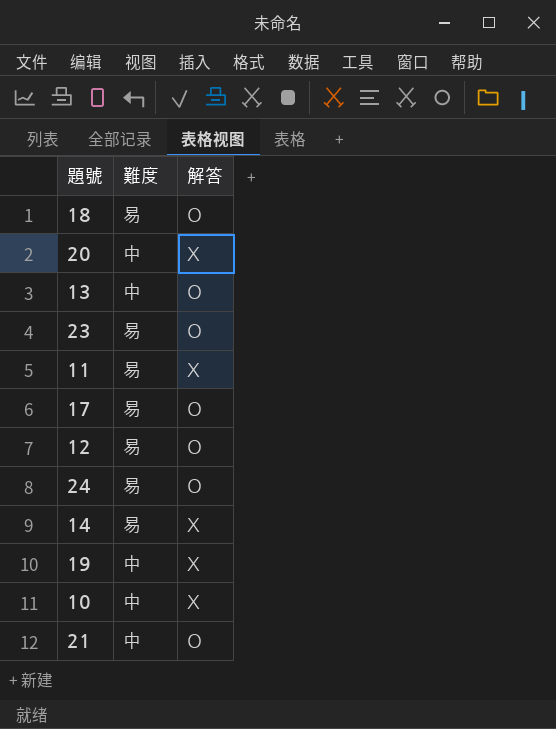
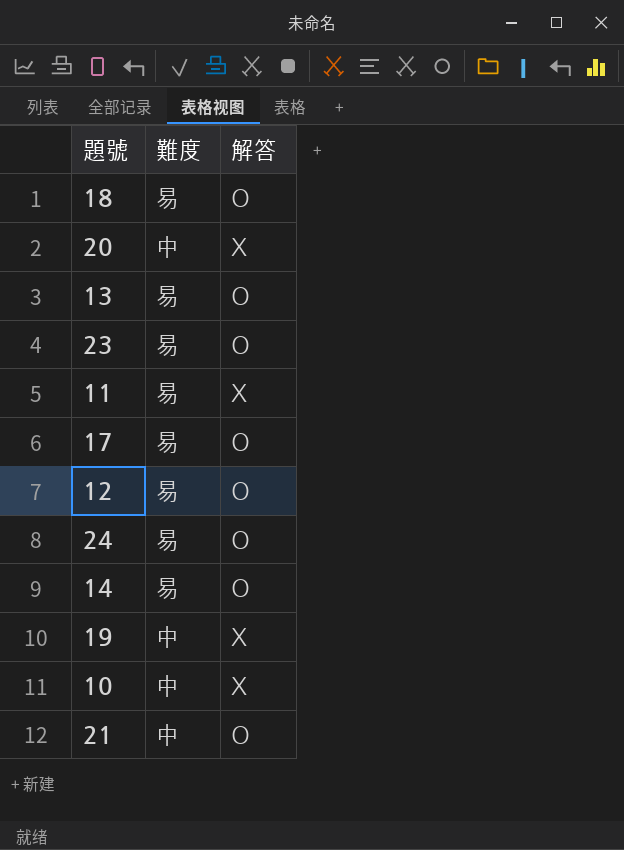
13 | 難度: 中 -> 易
14 | 解答: X -> O

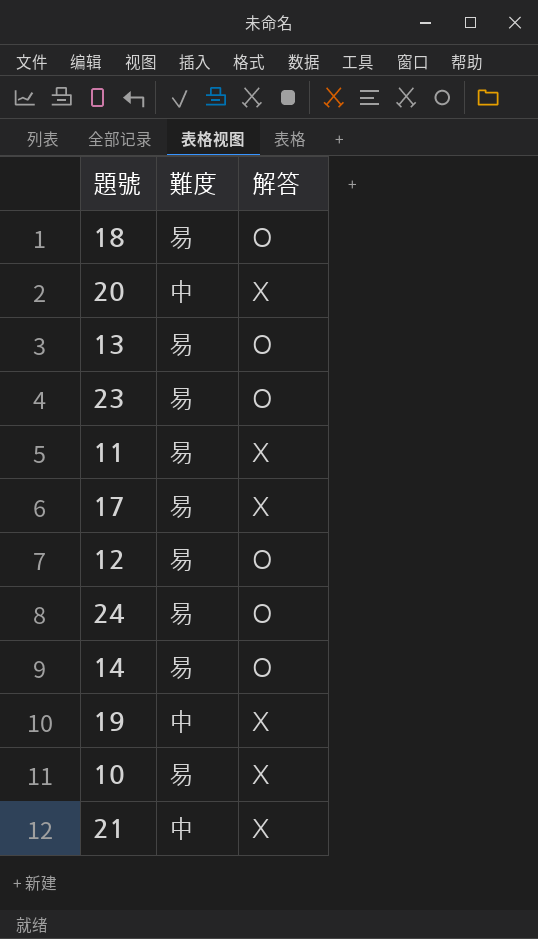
17 | 解答: O -> X
10 | 難度: 中 -> 易
21 | 解答: O -> X

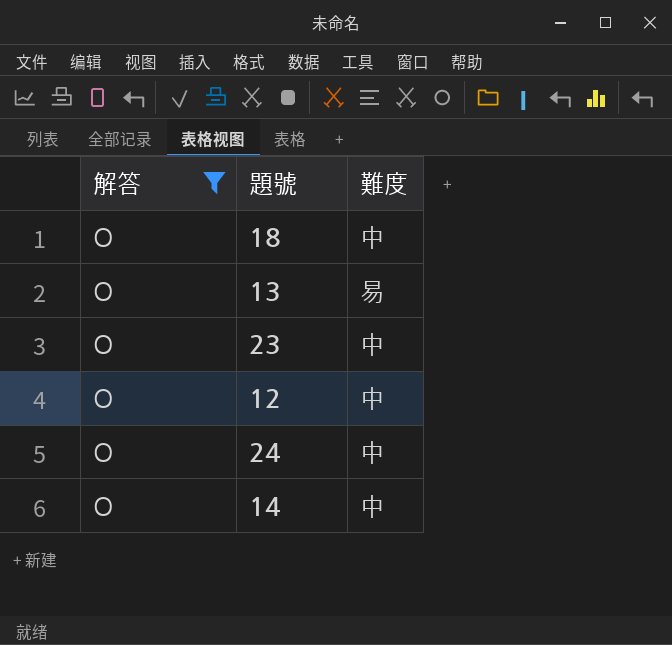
filter: none -> 解答 = O
column 解答 | position: 3 -> 1
18 | 難度: 易 -> 中
23 | 難度: 易 -> 中
12 | 難度: 易 -> 中
24 | 難度: 易 -> 中
14 | 難度: 易 -> 中

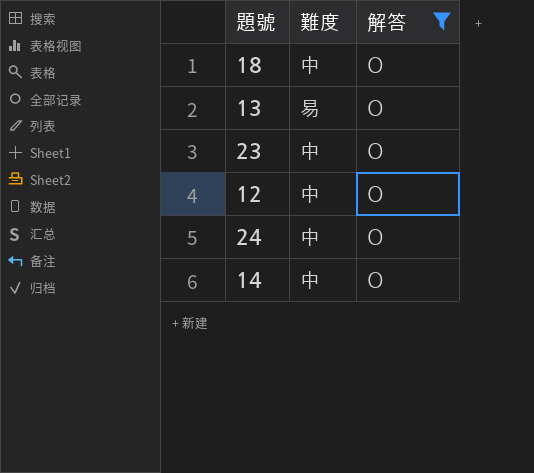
column 解答 | position: 1 -> 3

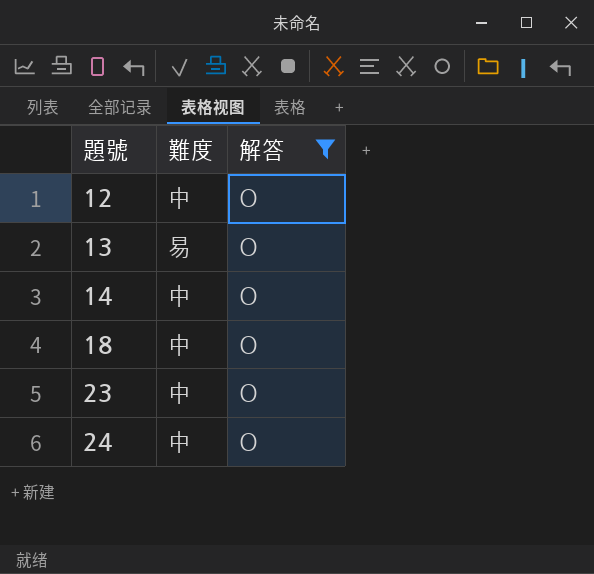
row order: none -> 題號 ascending

